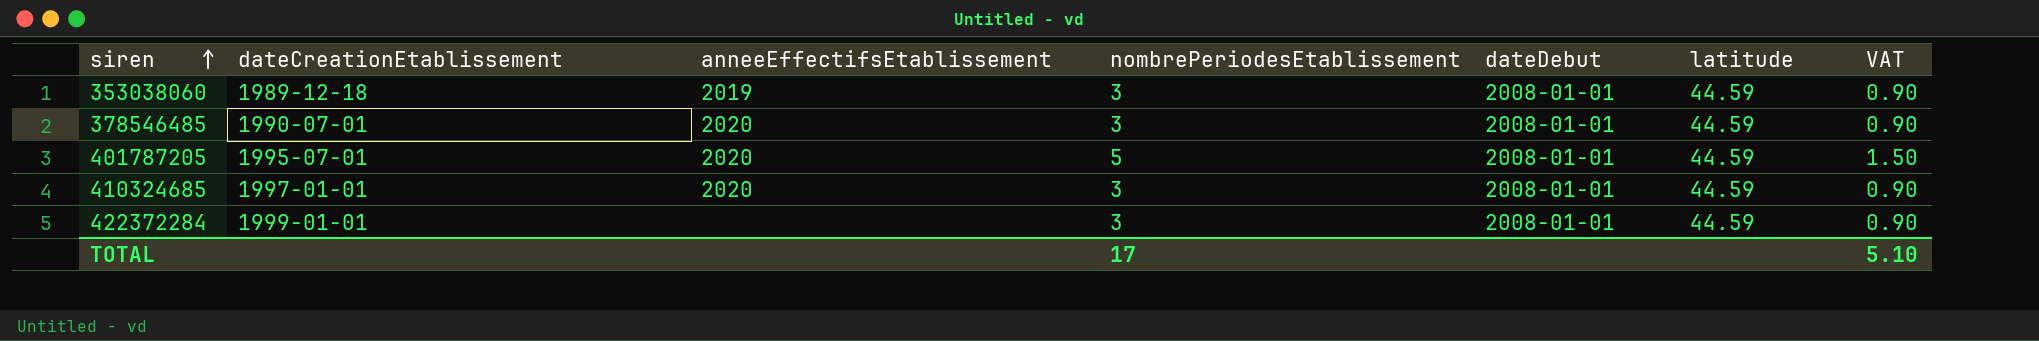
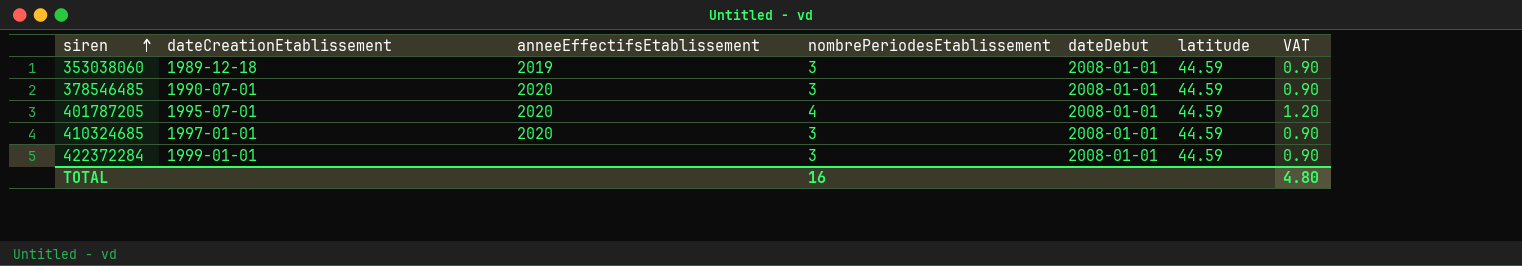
401787205 | nombrePeriodesEtablissement: 5 -> 4
401787205 | VAT: 1.50 -> 1.20
TOTAL | nombrePeriodesEtablissement: 17 -> 16
TOTAL | VAT: 5.10 -> 4.80

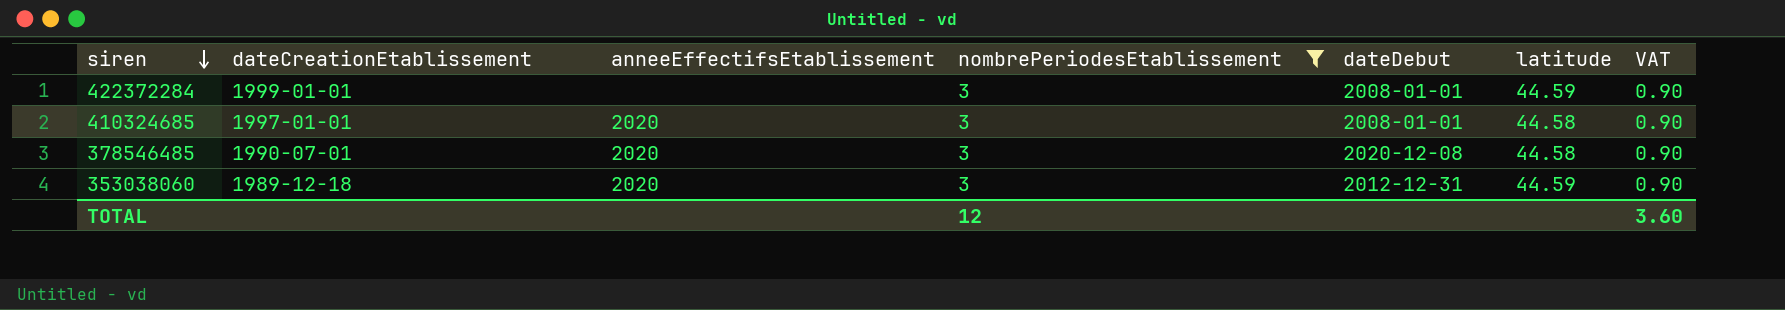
filter: none -> nombrePeriodesEtablissement = 3
row order: siren ascending -> siren descending
410324685 | latitude: 44.59 -> 44.58
378546485 | dateDebut: 2008-01-01 -> 2020-12-08
378546485 | latitude: 44.59 -> 44.58
353038060 | anneeEffectifsEtablissement: 2019 -> 2020
353038060 | dateDebut: 2008-01-01 -> 2012-12-31
TOTAL | nombrePeriodesEtablissement: 16 -> 12
TOTAL | VAT: 4.80 -> 3.60

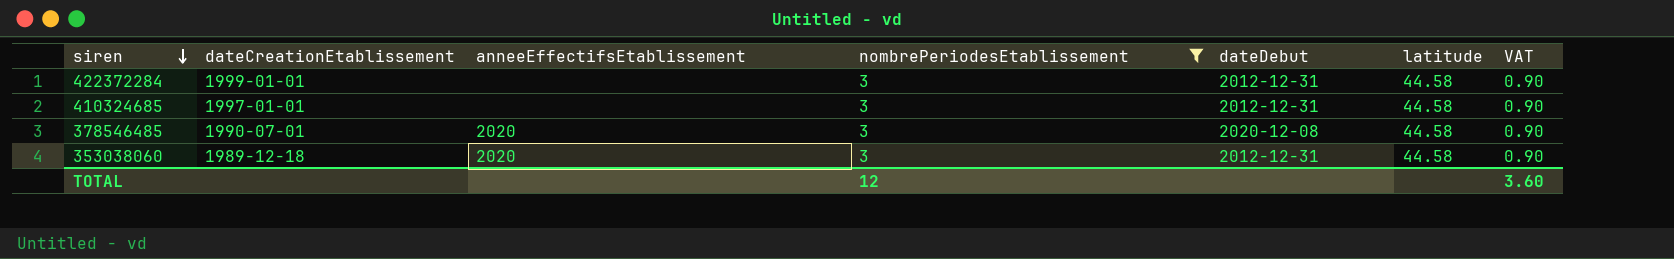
422372284 | dateDebut: 2008-01-01 -> 2012-12-31
422372284 | latitude: 44.59 -> 44.58
410324685 | anneeEffectifsEtablissement: 2020 -> none
410324685 | dateDebut: 2008-01-01 -> 2012-12-31
353038060 | latitude: 44.59 -> 44.58

